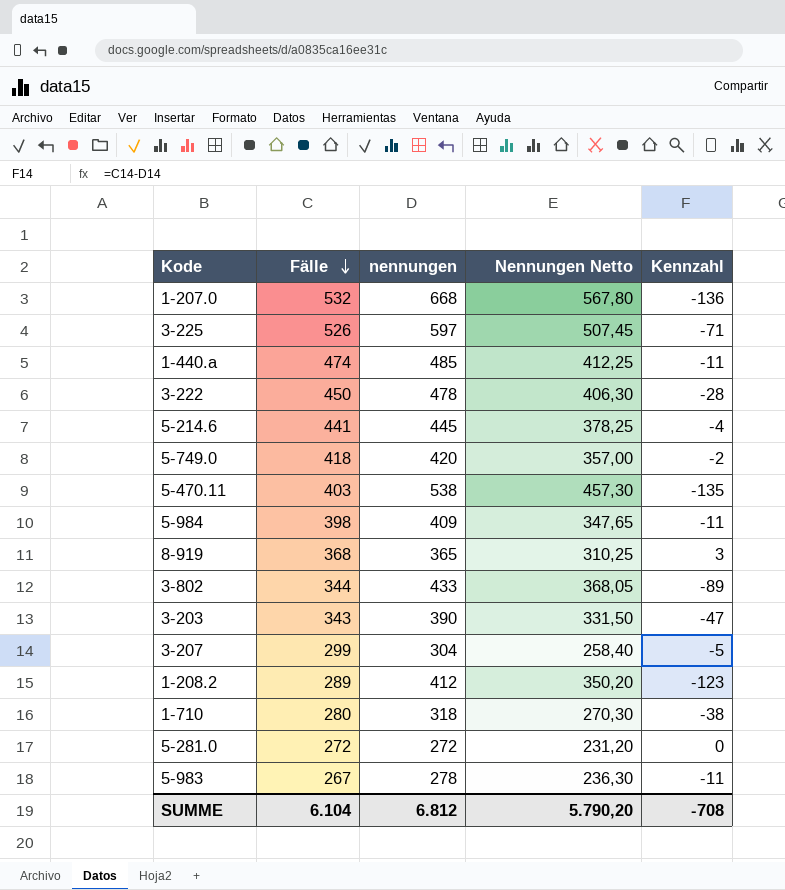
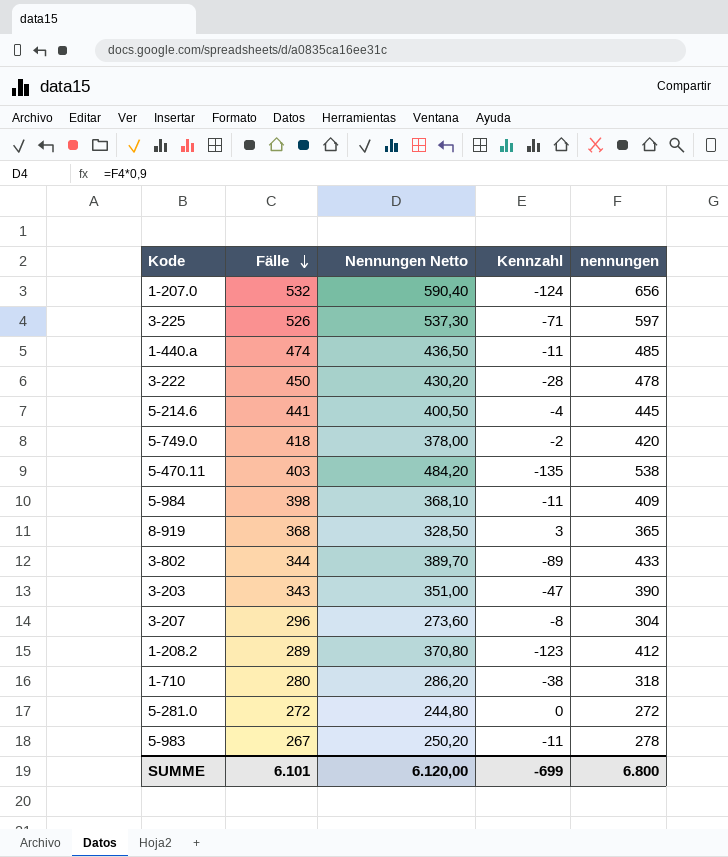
column Nennungen Netto | formula: [nennungen] * 0,85 -> [nennungen] * 0,9
column nennungen | position: 3 -> 5
1-207.0 | Kennzahl: -136 -> -124
1-207.0 | nennungen: 668 -> 656
3-207 | Fälle: 299 -> 296
3-207 | Kennzahl: -5 -> -8
SUMME | Fälle: 6.104 -> 6.101
SUMME | Nennungen Netto: 5.790,20 -> 6.120,00
SUMME | Kennzahl: -708 -> -699
SUMME | nennungen: 6.812 -> 6.800

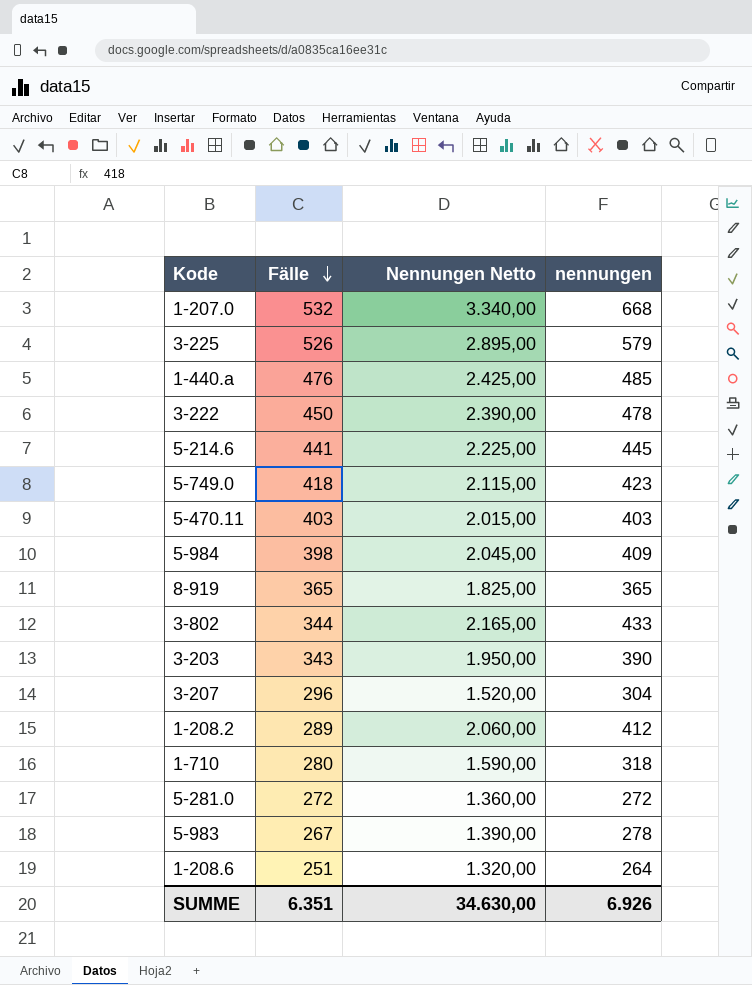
column Kennzahl | formula: [Fälle] - [nennungen] -> none
column Nennungen Netto | formula: [nennungen] * 0,9 -> [nennungen] * 5
1-207.0 | nennungen: 656 -> 668
3-225 | nennungen: 597 -> 579
1-440.a | Fälle: 474 -> 476
5-749.0 | nennungen: 420 -> 423
5-470.11 | nennungen: 538 -> 403
8-919 | Fälle: 368 -> 365
row 1-208.6: none -> 251 | 1.320,00 | 264
SUMME | Fälle: 6.101 -> 6.351
SUMME | Nennungen Netto: 6.120,00 -> 34.630,00
SUMME | nennungen: 6.800 -> 6.926

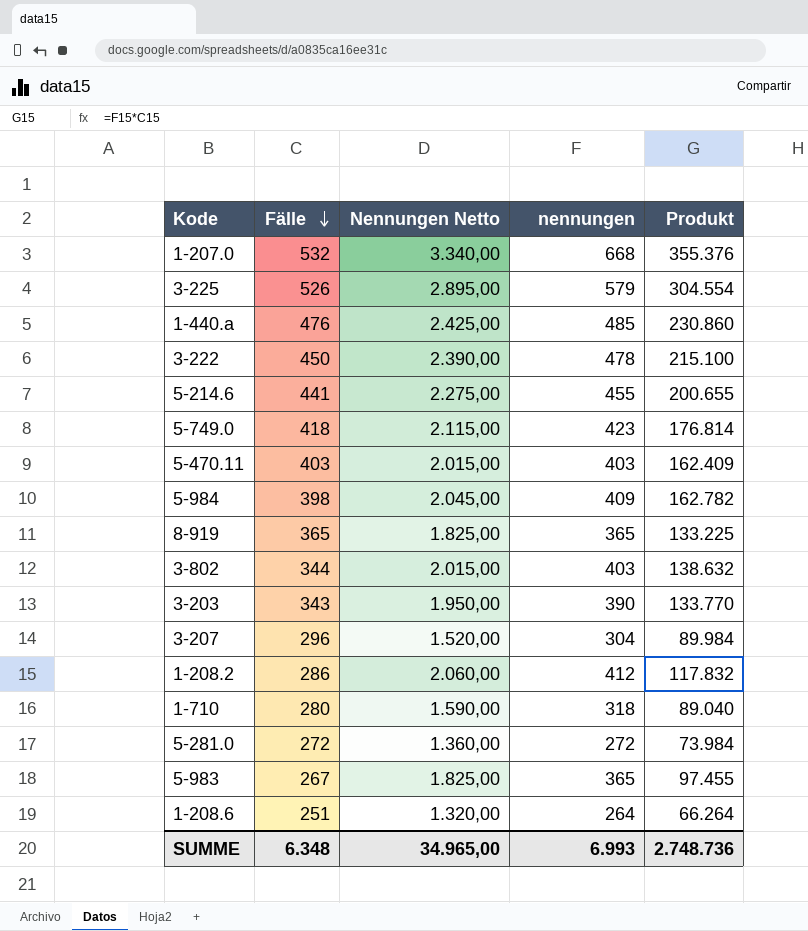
column Produkt | formula: none -> [Fälle] * [nennungen]
5-214.6 | Nennungen Netto: 2.225,00 -> 2.275,00
5-214.6 | nennungen: 445 -> 455
3-802 | Nennungen Netto: 2.165,00 -> 2.015,00
3-802 | nennungen: 433 -> 403
1-208.2 | Fälle: 289 -> 286
5-983 | Nennungen Netto: 1.390,00 -> 1.825,00
5-983 | nennungen: 278 -> 365
SUMME | Fälle: 6.351 -> 6.348
SUMME | Nennungen Netto: 34.630,00 -> 34.965,00
SUMME | nennungen: 6.926 -> 6.993

